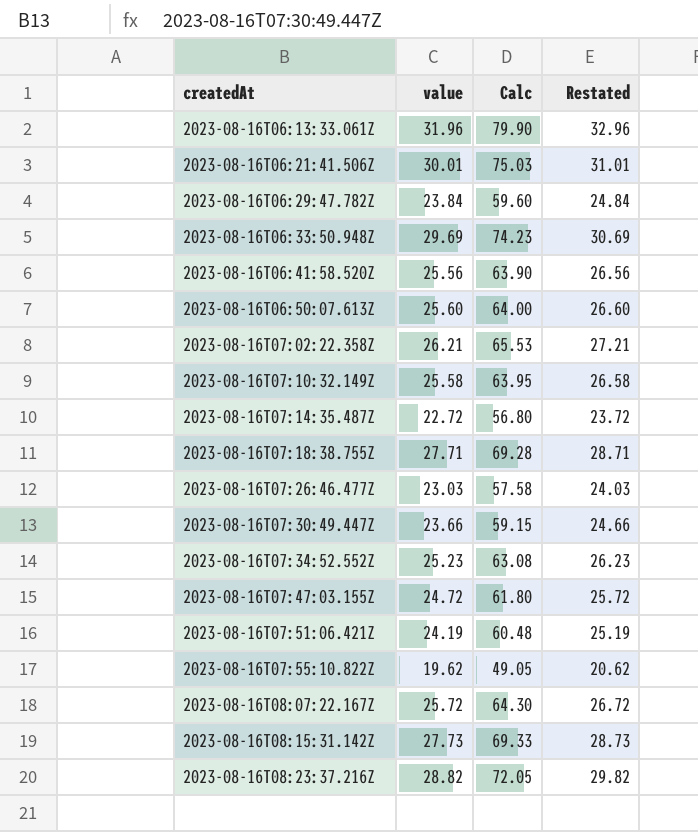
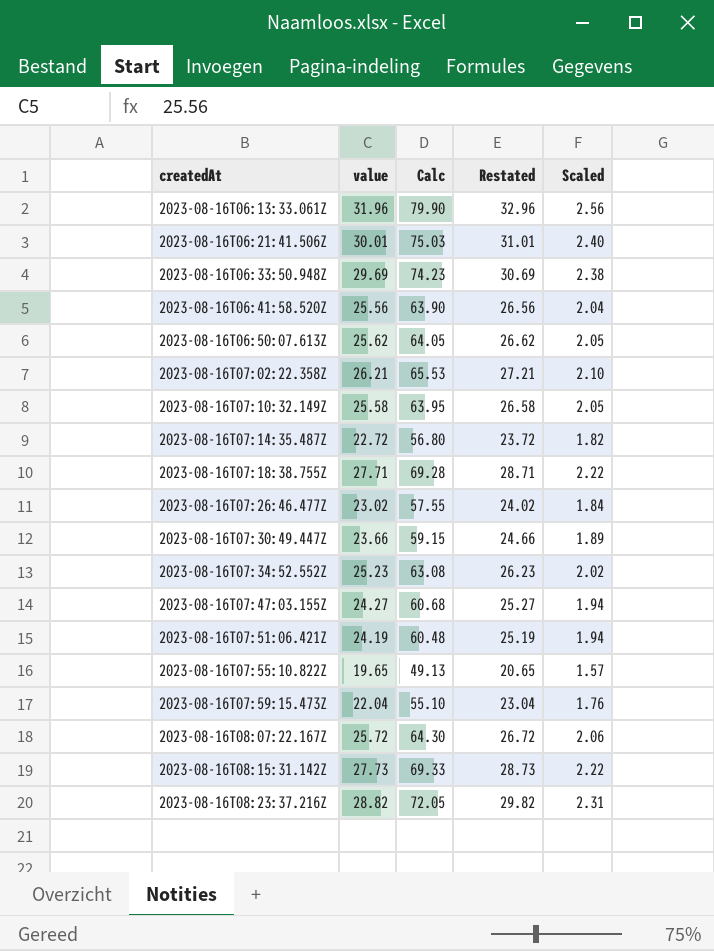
column Scaled | formula: none -> [value] * 0.08
row 2023-08-16T06:29:47.782Z: 23.84 | 59.60 | 24.84 -> none
2023-08-16T06:50:07.613Z | value: 25.60 -> 25.62
2023-08-16T06:50:07.613Z | Calc: 64.00 -> 64.05
2023-08-16T06:50:07.613Z | Restated: 26.60 -> 26.62
2023-08-16T07:26:46.477Z | value: 23.03 -> 23.02
2023-08-16T07:26:46.477Z | Calc: 57.58 -> 57.55
2023-08-16T07:26:46.477Z | Restated: 24.03 -> 24.02
2023-08-16T07:47:03.155Z | value: 24.72 -> 24.27
2023-08-16T07:47:03.155Z | Calc: 61.80 -> 60.68
2023-08-16T07:47:03.155Z | Restated: 25.72 -> 25.27
2023-08-16T07:55:10.822Z | value: 19.62 -> 19.65
2023-08-16T07:55:10.822Z | Calc: 49.05 -> 49.13
2023-08-16T07:55:10.822Z | Restated: 20.62 -> 20.65
row 2023-08-16T07:59:15.473Z: none -> 22.04 | 55.10 | 23.04 | 1.76

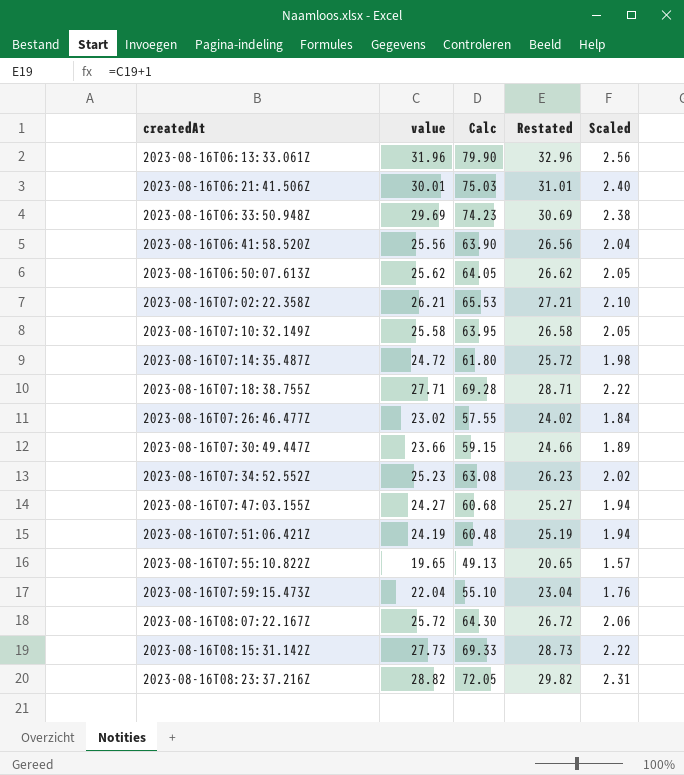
2023-08-16T07:14:35.487Z | value: 22.72 -> 24.72
2023-08-16T07:14:35.487Z | Calc: 56.80 -> 61.80
2023-08-16T07:14:35.487Z | Restated: 23.72 -> 25.72
2023-08-16T07:14:35.487Z | Scaled: 1.82 -> 1.98

